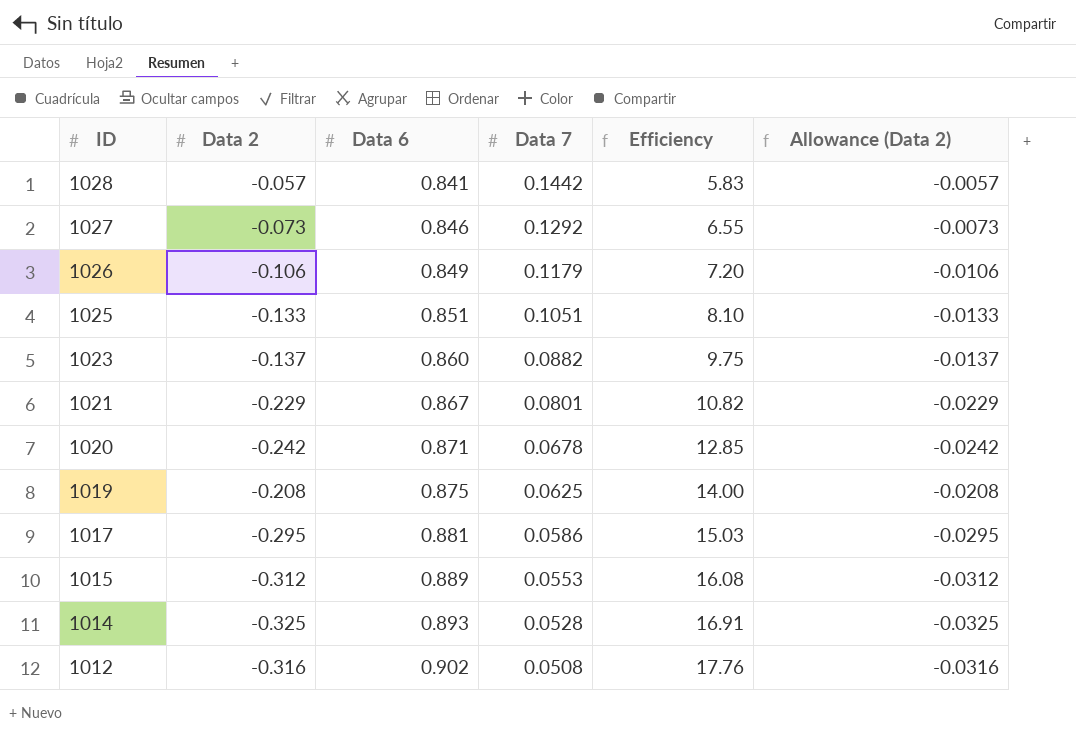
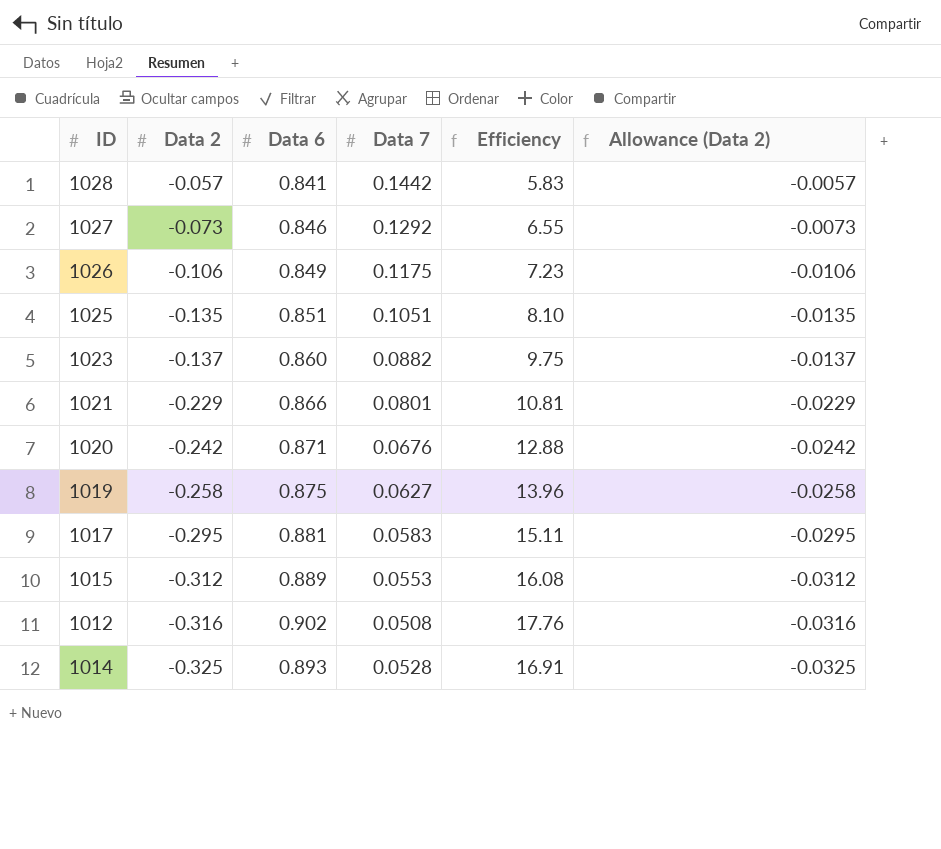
row order: ID descending -> Data 2 descending
1026 | Data 7: 0.1179 -> 0.1175
1026 | Efficiency: 7.20 -> 7.23
1025 | Data 2: -0.133 -> -0.135
1025 | Allowance (Data 2): -0.0133 -> -0.0135
1021 | Data 6: 0.867 -> 0.866
1021 | Efficiency: 10.82 -> 10.81
1020 | Data 7: 0.0678 -> 0.0676
1020 | Efficiency: 12.85 -> 12.88
1019 | Data 2: -0.208 -> -0.258
1019 | Data 7: 0.0625 -> 0.0627
1019 | Efficiency: 14.00 -> 13.96
1019 | Allowance (Data 2): -0.0208 -> -0.0258
1017 | Data 7: 0.0586 -> 0.0583
1017 | Efficiency: 15.03 -> 15.11

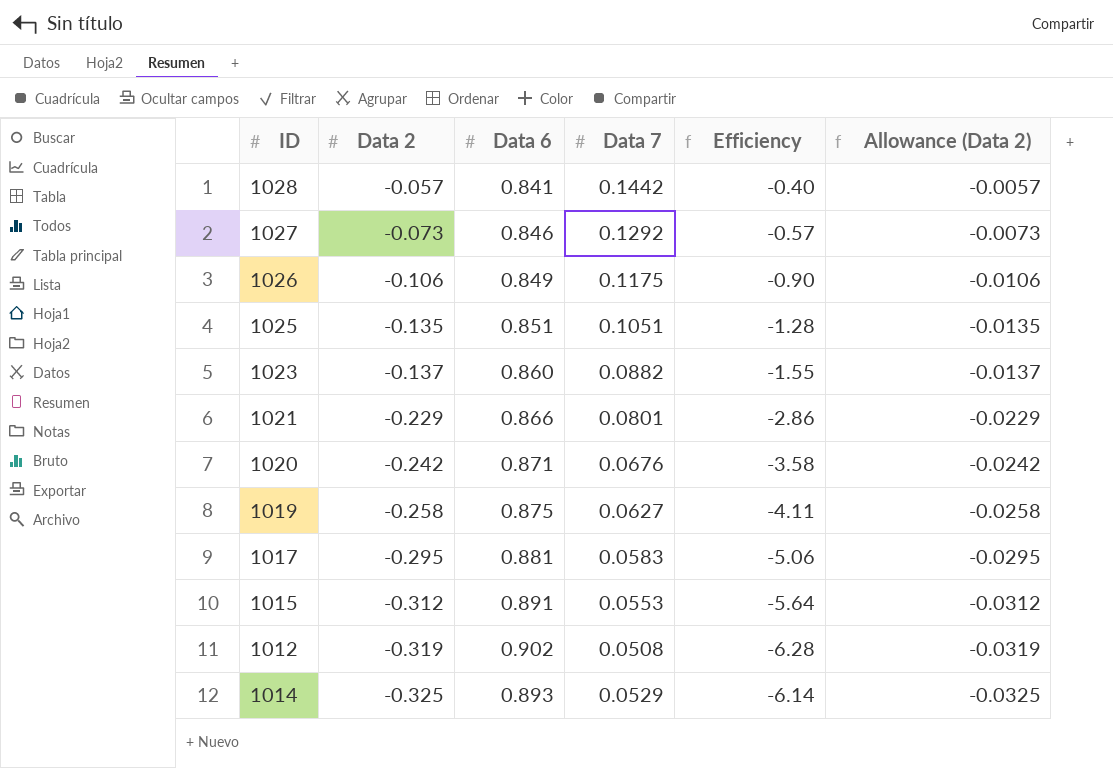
column Efficiency | formula: [Data 6] / [Data 7] -> [Data 2] / [Data 7]
1015 | Data 6: 0.889 -> 0.891
1012 | Data 2: -0.316 -> -0.319
1012 | Allowance (Data 2): -0.0316 -> -0.0319
1014 | Data 7: 0.0528 -> 0.0529

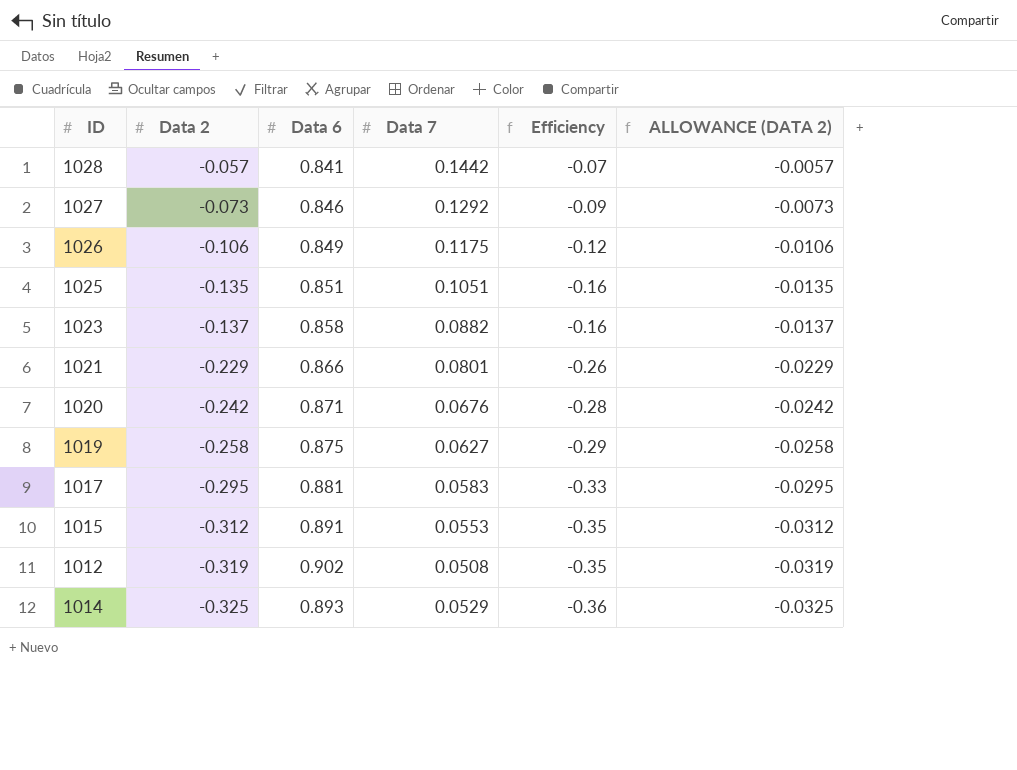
column Efficiency | formula: [Data 2] / [Data 7] -> [Data 2] / [Data 6]
column name: Allowance (Data 2) -> ALLOWANCE (DATA 2)
1023 | Data 6: 0.860 -> 0.858

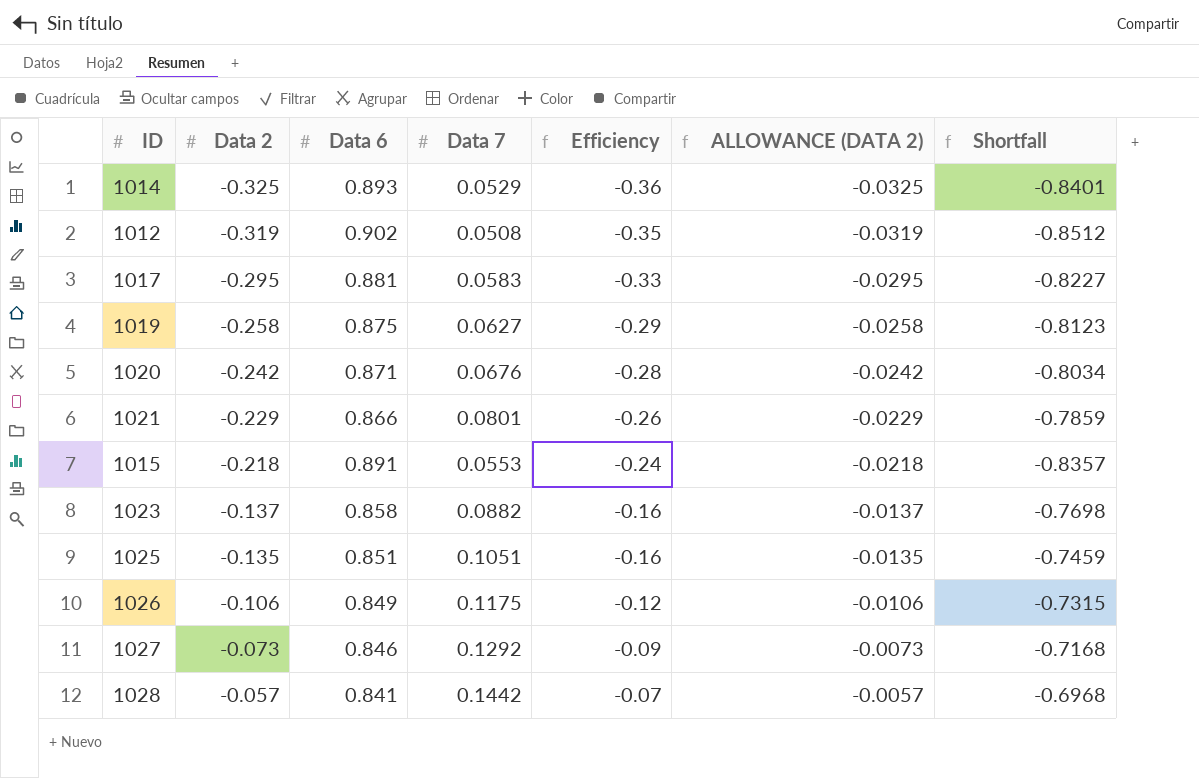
row order: Data 2 descending -> Data 2 ascending
column Shortfall | formula: none -> [Data 7] - [Data 6]
1015 | Data 2: -0.312 -> -0.218
1015 | Efficiency: -0.35 -> -0.24
1015 | ALLOWANCE (DATA 2): -0.0312 -> -0.0218

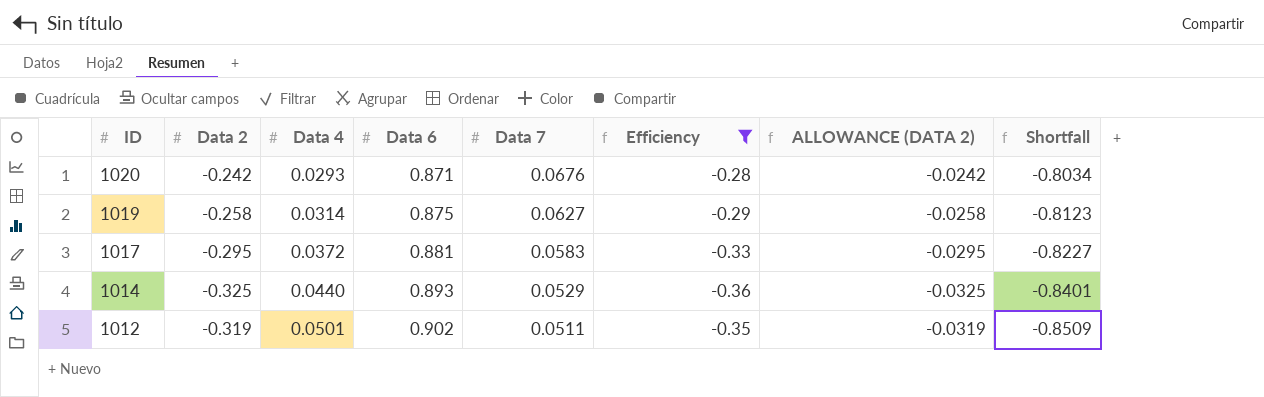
filter: none -> Efficiency <= -0.28
row order: Data 2 ascending -> ID descending
column Data 4 | position: none -> 3
1012 | Data 7: 0.0508 -> 0.0511
1012 | Shortfall: -0.8512 -> -0.8509

